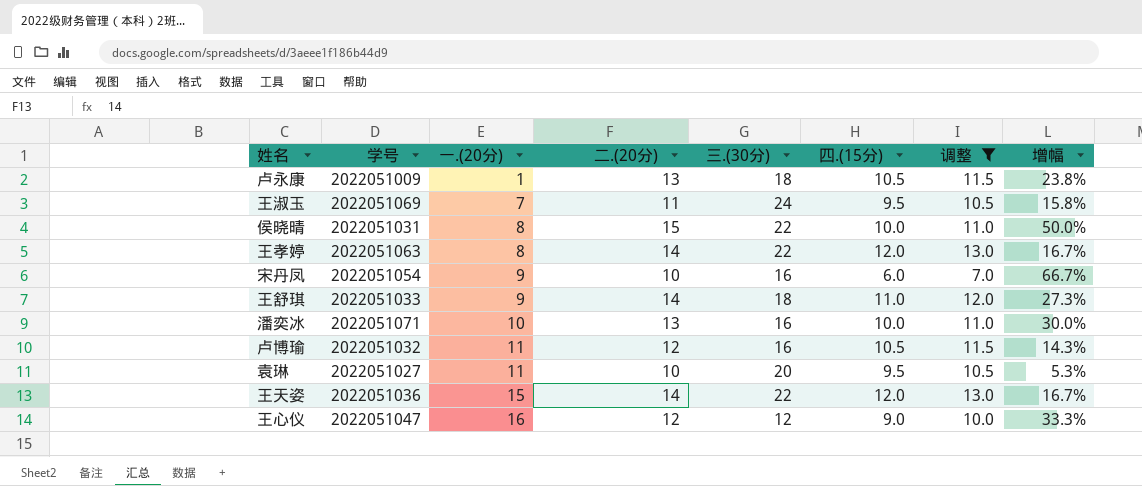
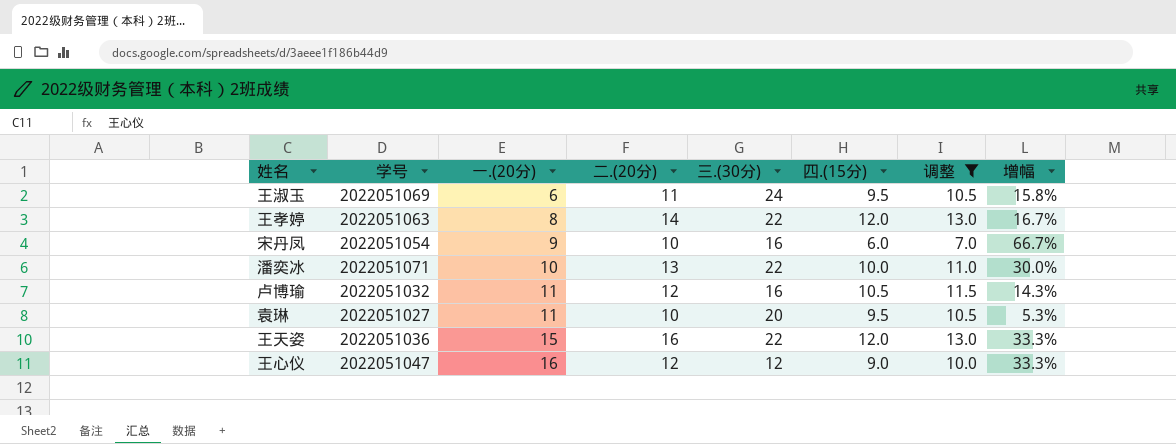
row 卢永康: 2022051009 | 1 | 13 | 18 | 10.5 | 11.5 | 23.8% -> none
row 侯晓晴: 2022051031 | 8 | 15 | 22 | 10.0 | 11.0 | 50.0% -> none
row 王舒琪: 2022051033 | 9 | 14 | 18 | 11.0 | 12.0 | 27.3% -> none
王淑玉 | 一.(20分): 7 -> 6
潘奕冰 | 三.(30分): 16 -> 22
王天姿 | 二.(20分): 14 -> 16
王天姿 | 增幅: 16.7% -> 33.3%

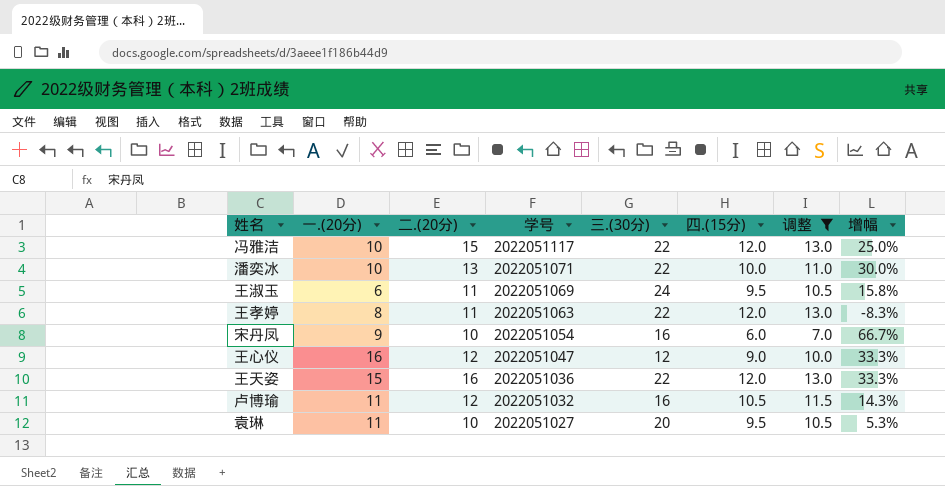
row order: 一.(20分) ascending -> 学号 descending
column 学号 | position: 2 -> 4
row 冯雅洁: none -> 10 | 15 | 2022051117 | 22 | 12.0 | 13.0 | 25.0%
王孝婷 | 二.(20分): 14 -> 11
王孝婷 | 增幅: 16.7% -> -8.3%

